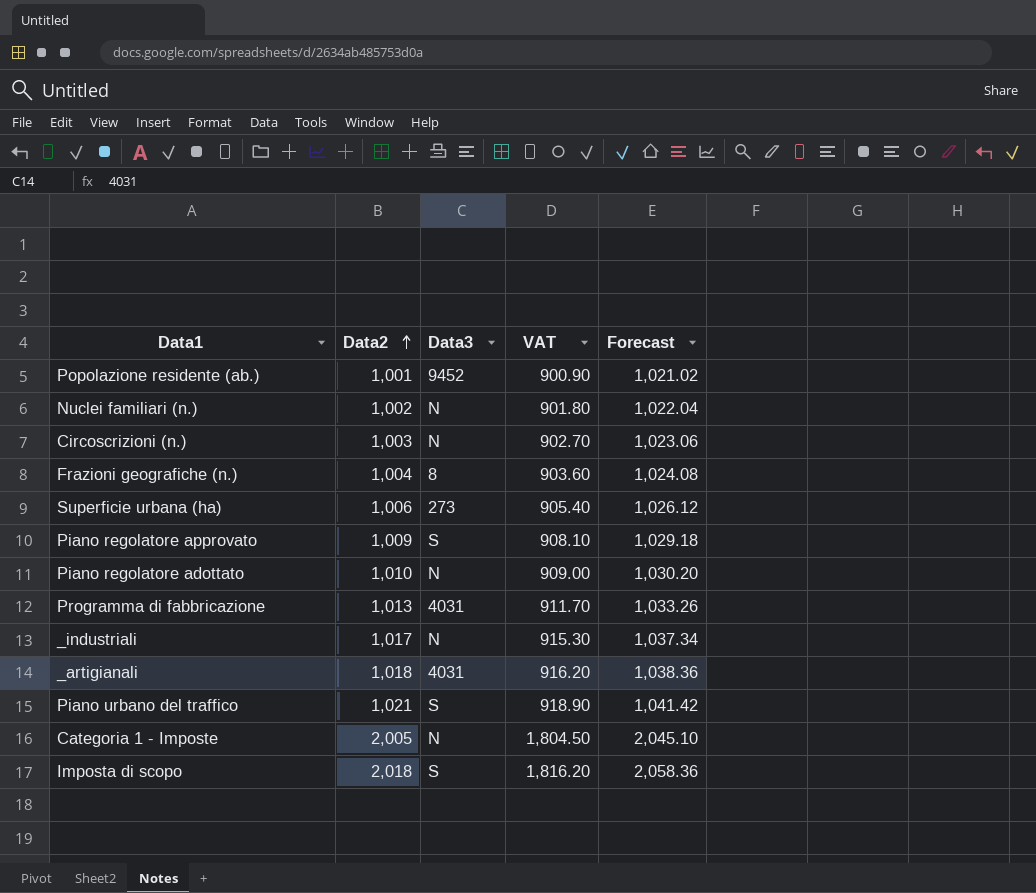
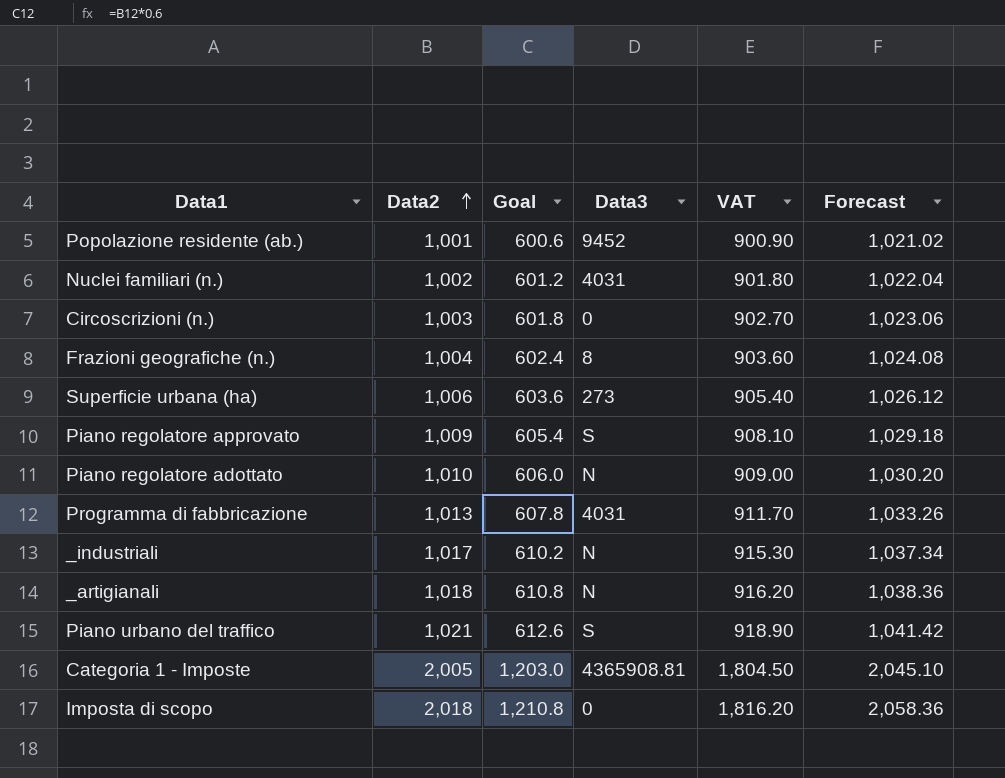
column Goal | formula: none -> [Data2] * 0.6
Nuclei familiari (n.) | Data3: N -> 4031
Circoscrizioni (n.) | Data3: N -> 0
_artigianali | Data3: 4031 -> N
Categoria 1 - Imposte | Data3: N -> 4365908.81
Imposta di scopo | Data3: S -> 0

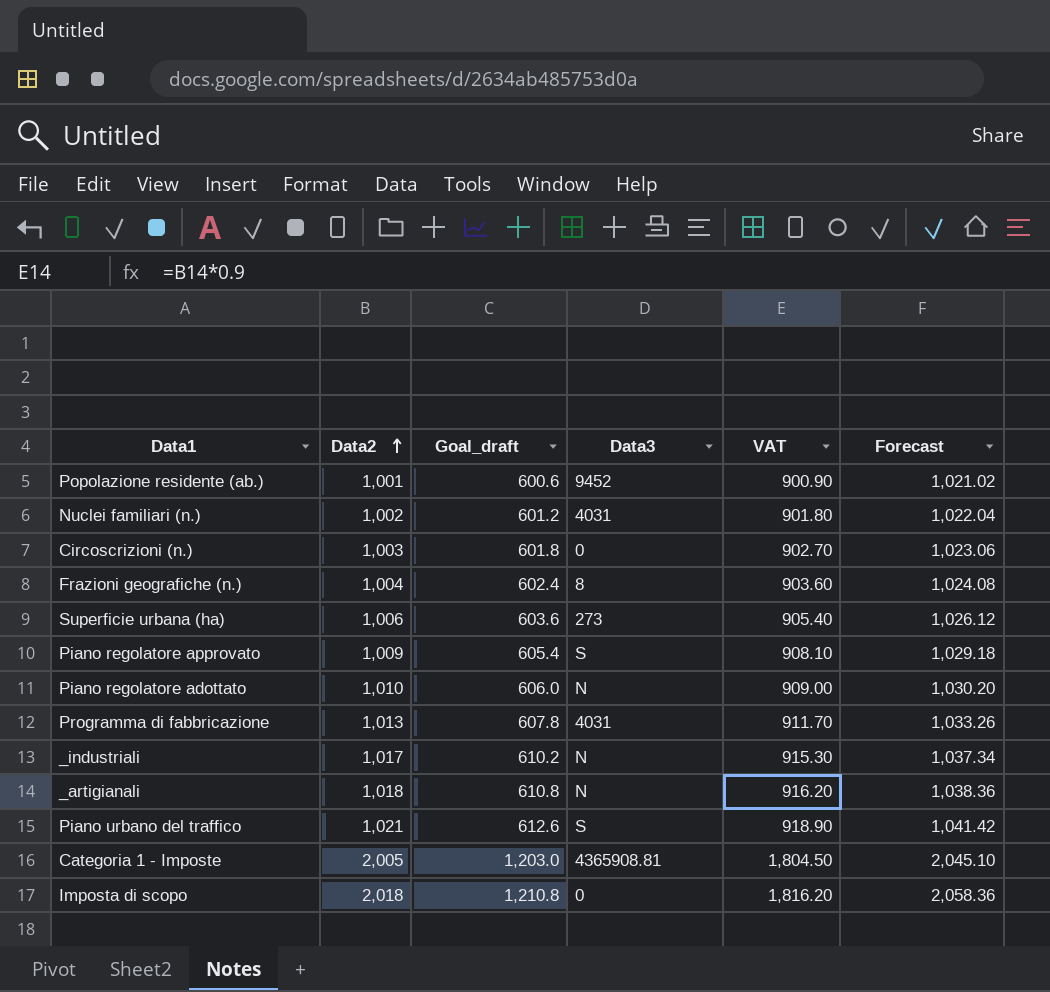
column name: Goal -> Goal_draft

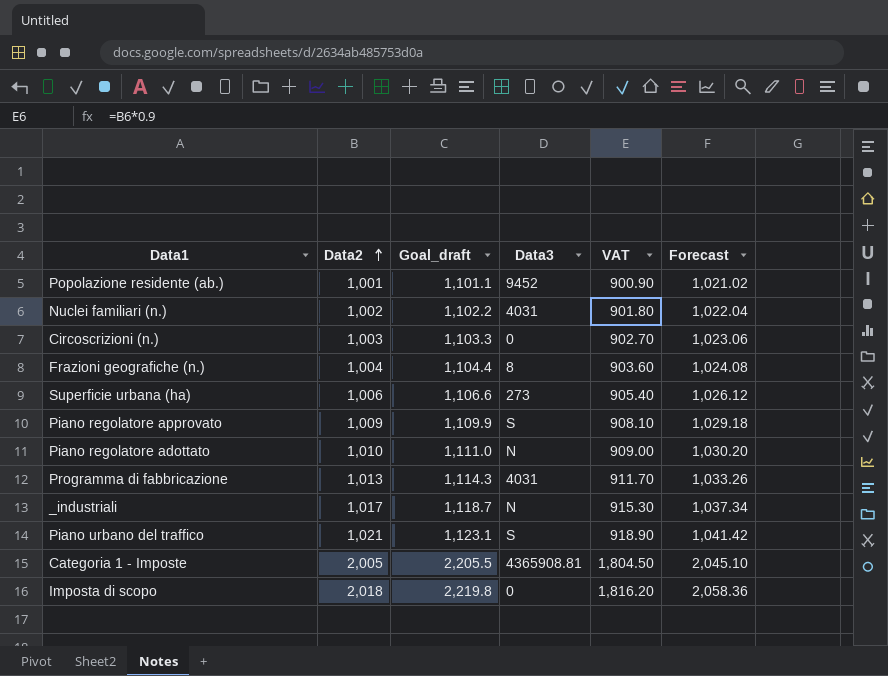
column Goal_draft | formula: [Data2] * 0.6 -> [Data2] * 1.1
row _artigianali: 1,018 | 610.8 | N | 916.20 | 1,038.36 -> none

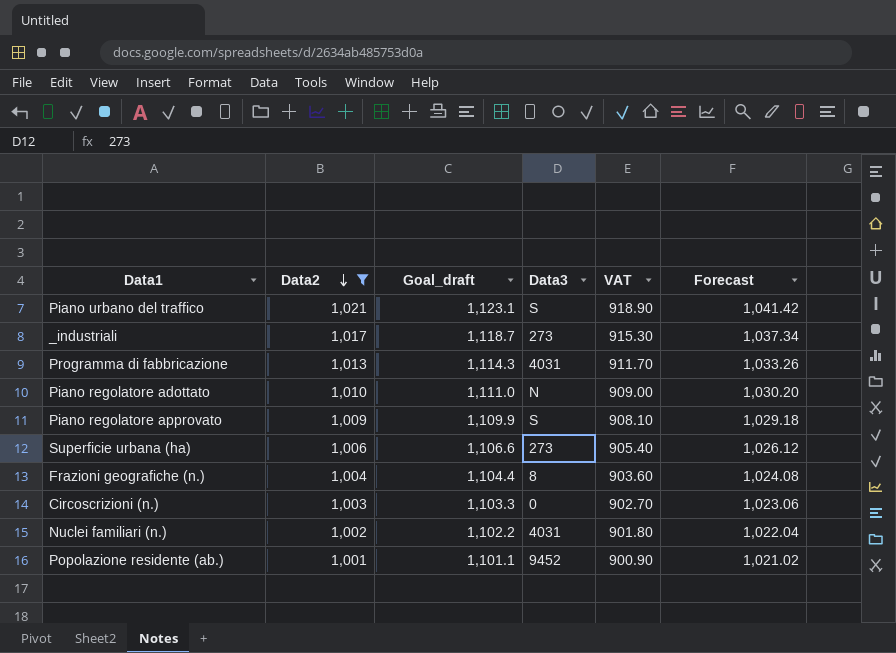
filter: none -> Data2 <= 1,021
row order: Data2 ascending -> Data2 descending
_industriali | Data3: N -> 273

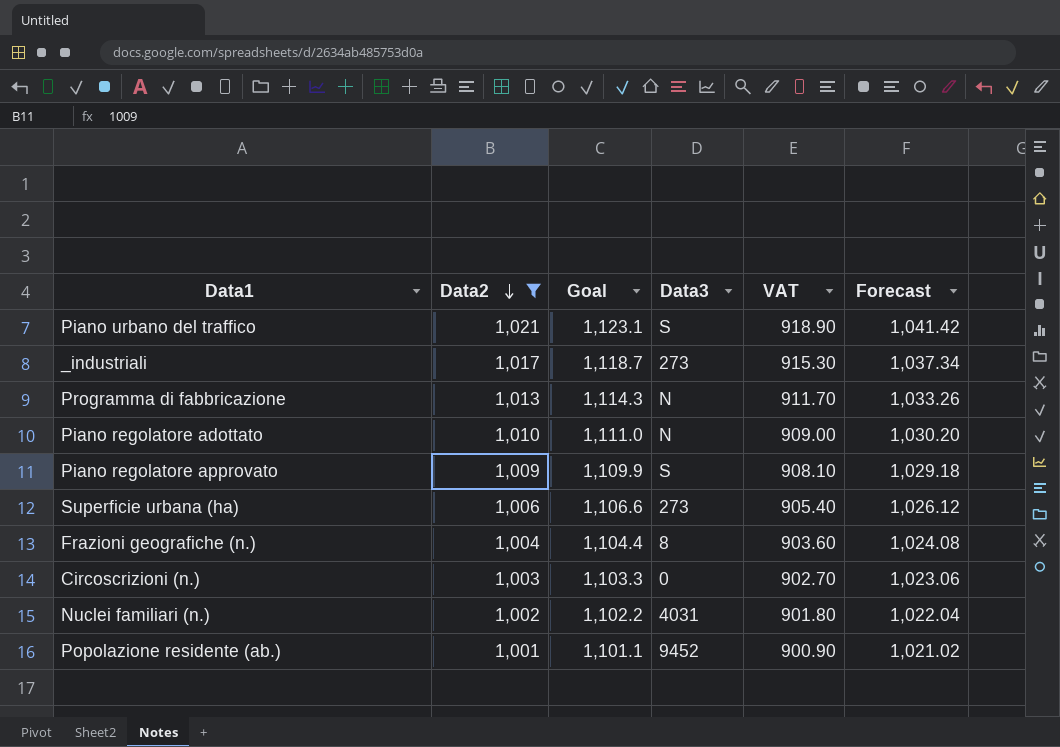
column name: Goal_draft -> Goal
Programma di fabbricazione | Data3: 4031 -> N

